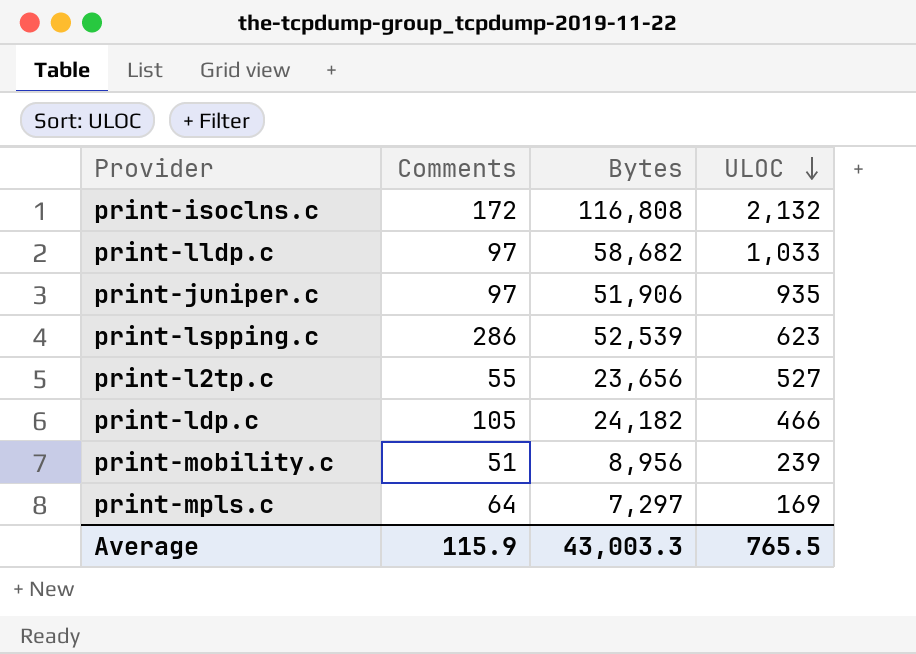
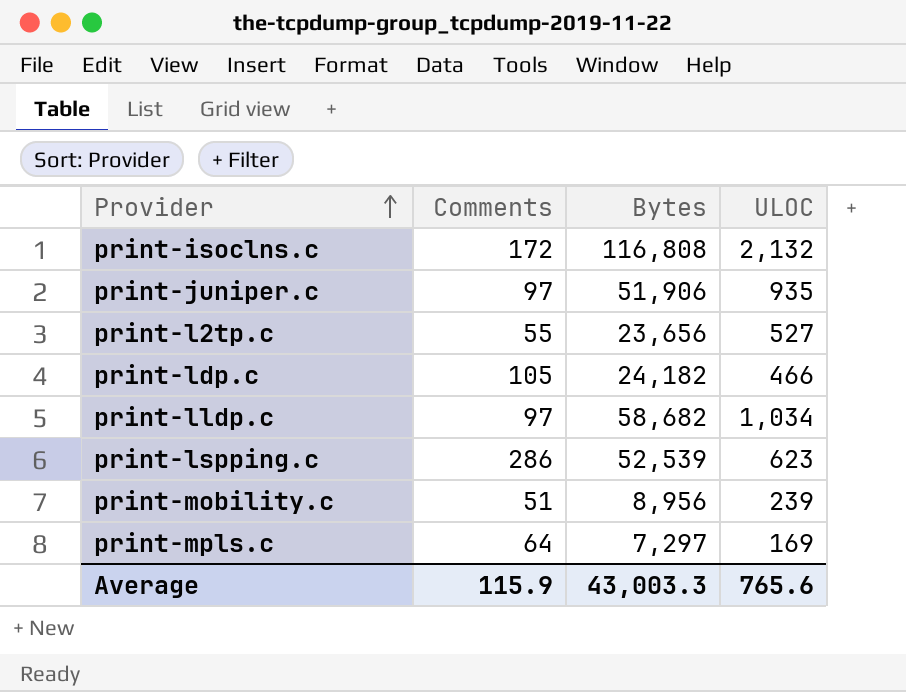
row order: ULOC descending -> Provider ascending
print-lldp.c | ULOC: 1,033 -> 1,034
Average | ULOC: 765.5 -> 765.6

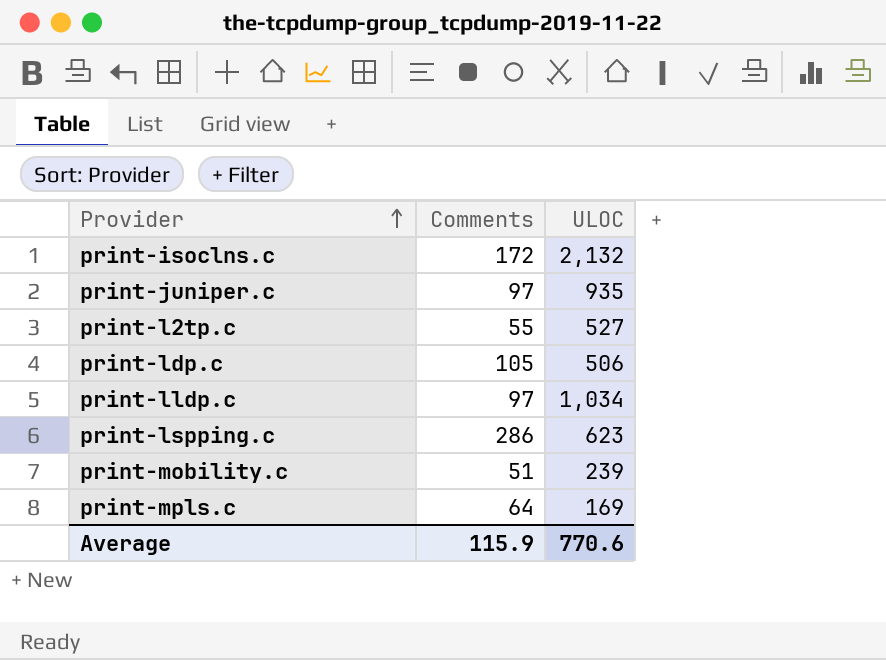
column Bytes | position: 3 -> none
print-ldp.c | ULOC: 466 -> 506
Average | ULOC: 765.6 -> 770.6

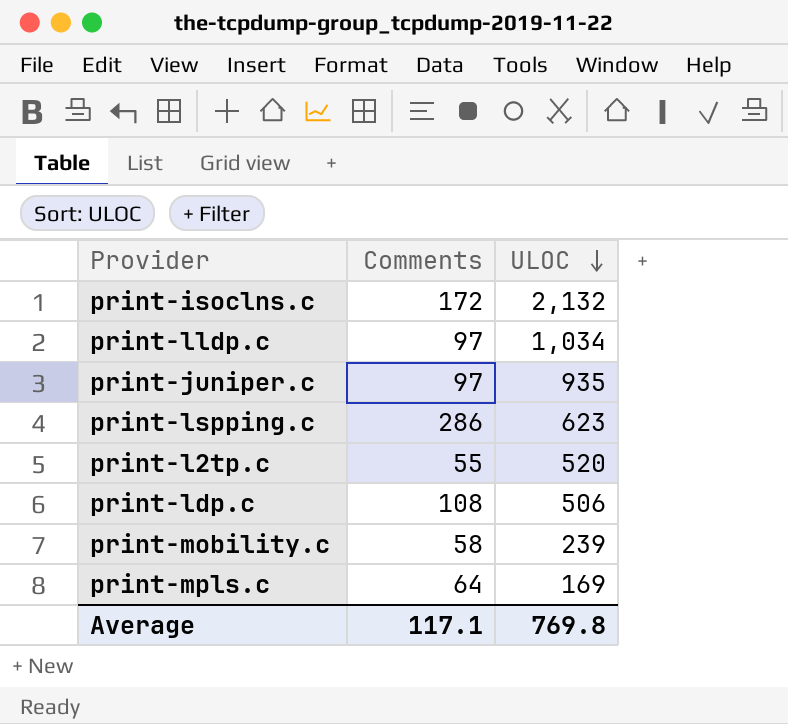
row order: Provider ascending -> ULOC descending
print-l2tp.c | ULOC: 527 -> 520
print-ldp.c | Comments: 105 -> 108
print-mobility.c | Comments: 51 -> 58
Average | Comments: 115.9 -> 117.1
Average | ULOC: 770.6 -> 769.8

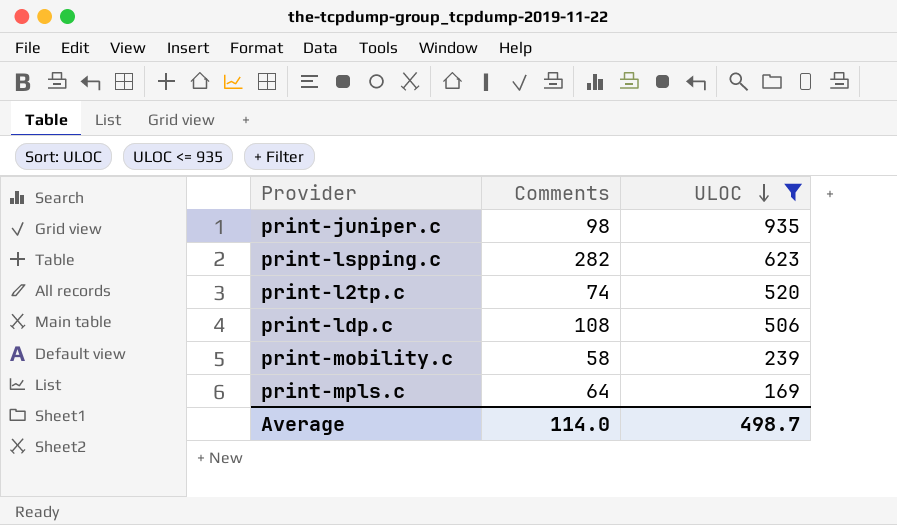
filter: none -> ULOC <= 935
print-juniper.c | Comments: 97 -> 98
print-lspping.c | Comments: 286 -> 282
print-l2tp.c | Comments: 55 -> 74
Average | Comments: 117.1 -> 114.0
Average | ULOC: 769.8 -> 498.7

